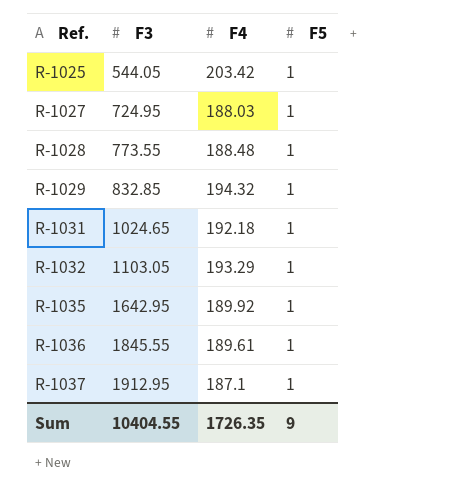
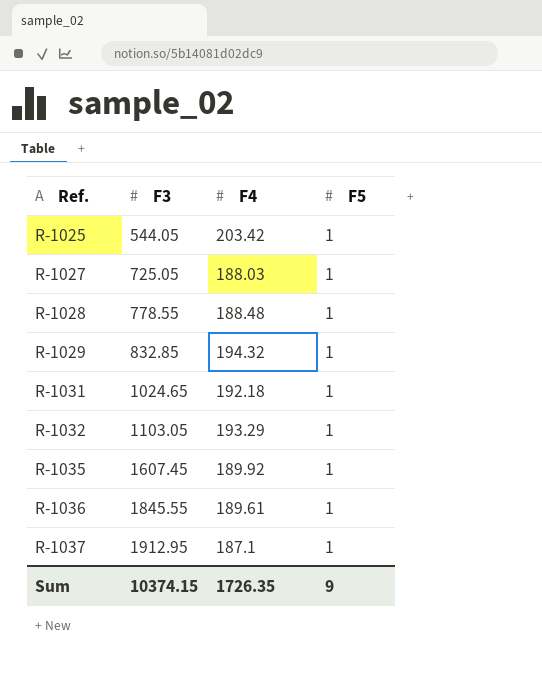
R-1027 | F3: 724.95 -> 725.05
R-1028 | F3: 773.55 -> 778.55
R-1035 | F3: 1642.95 -> 1607.45
Sum | F3: 10404.55 -> 10374.15

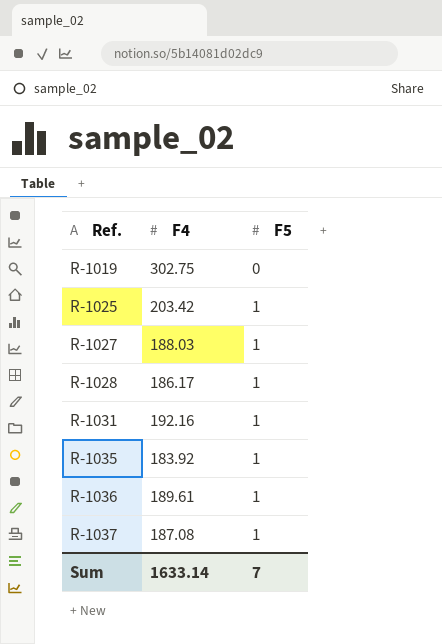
column F3 | position: 2 -> none
row R-1029: 832.85 | 194.32 | 1 -> none
row R-1032: 1103.05 | 193.29 | 1 -> none
row R-1019: none -> 302.75 | 0
R-1028 | F4: 188.48 -> 186.17
R-1031 | F4: 192.18 -> 192.16
R-1035 | F4: 189.92 -> 183.92
R-1037 | F4: 187.1 -> 187.08
Sum | F4: 1726.35 -> 1633.14
Sum | F5: 9 -> 7

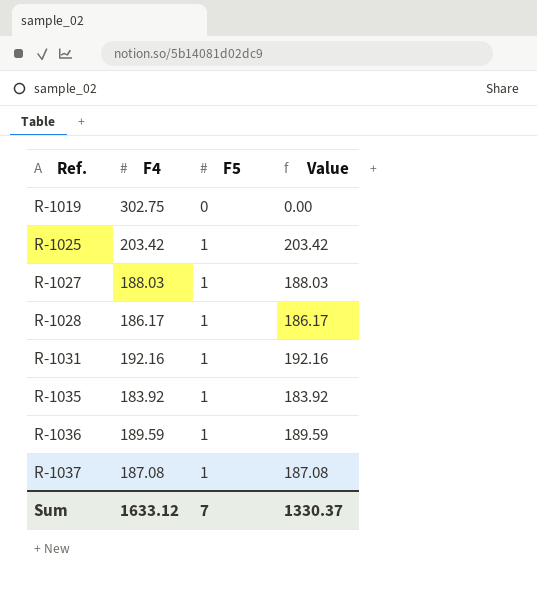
column Value | formula: none -> [F4] * [F5]
R-1036 | F4: 189.61 -> 189.59
Sum | F4: 1633.14 -> 1633.12

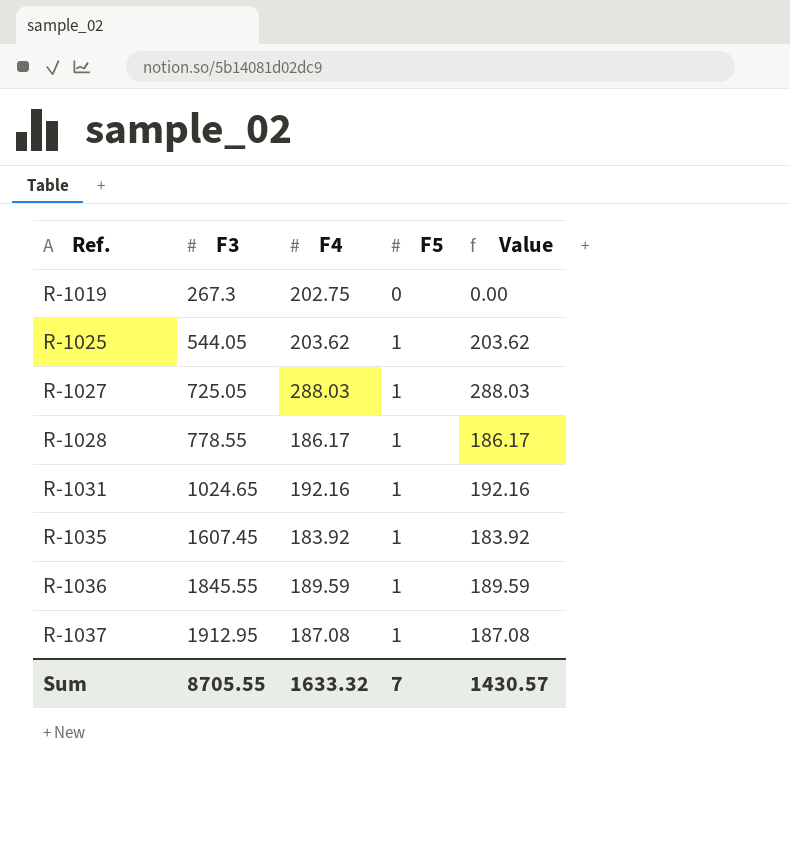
column F3 | position: none -> 2
R-1019 | F4: 302.75 -> 202.75
R-1025 | F4: 203.42 -> 203.62
R-1025 | Value: 203.42 -> 203.62
R-1027 | F4: 188.03 -> 288.03
R-1027 | Value: 188.03 -> 288.03
Sum | F4: 1633.12 -> 1633.32
Sum | Value: 1330.37 -> 1430.57

